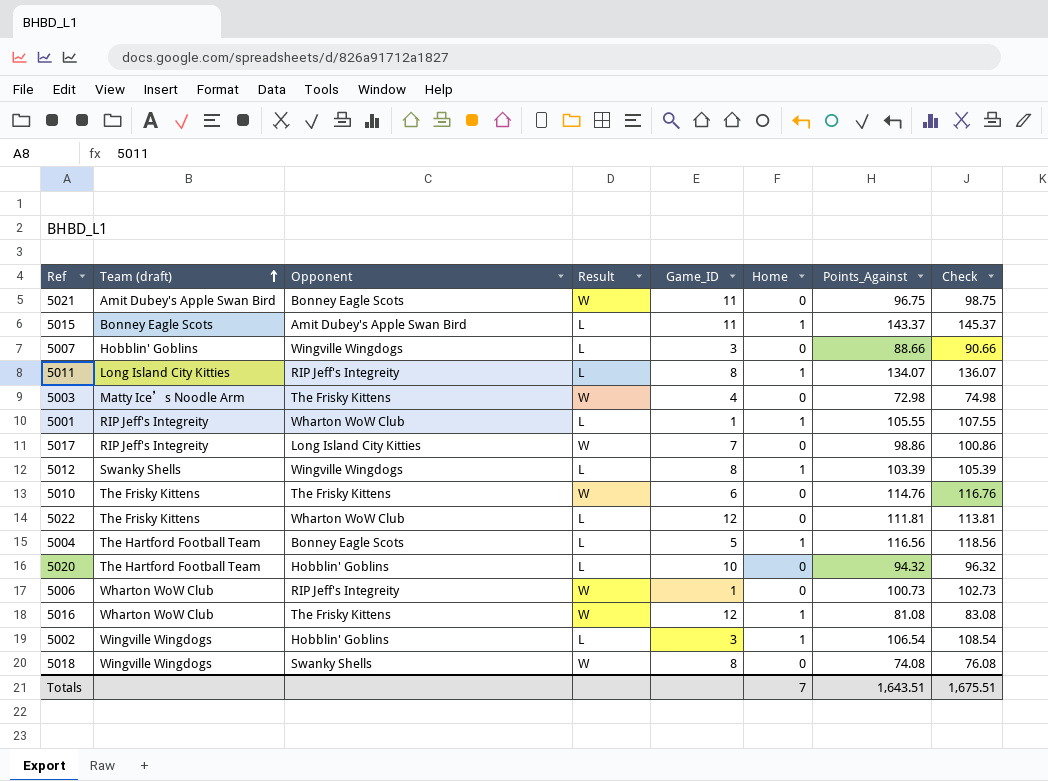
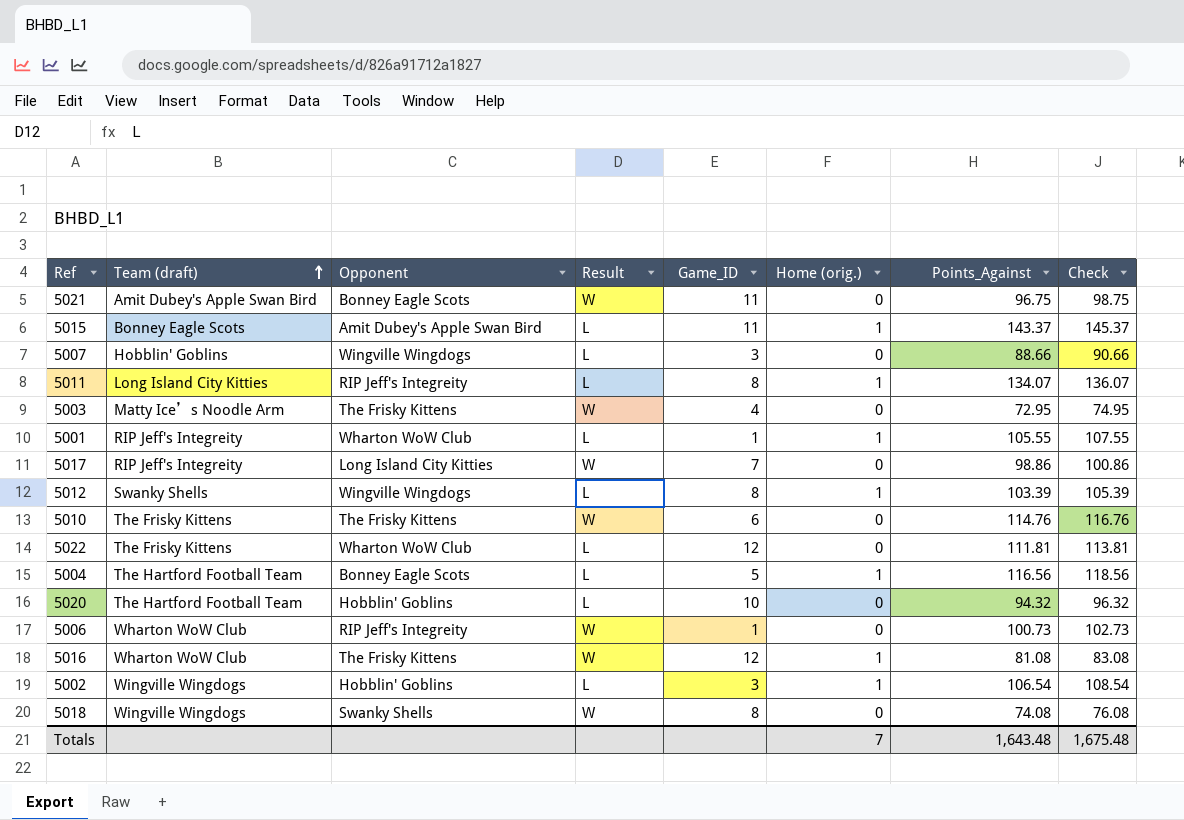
column name: Home -> Home (orig.)
5003 | Points_Against: 72.98 -> 72.95
5003 | Check: 74.98 -> 74.95
Totals | Points_Against: 1,643.51 -> 1,643.48
Totals | Check: 1,675.51 -> 1,675.48

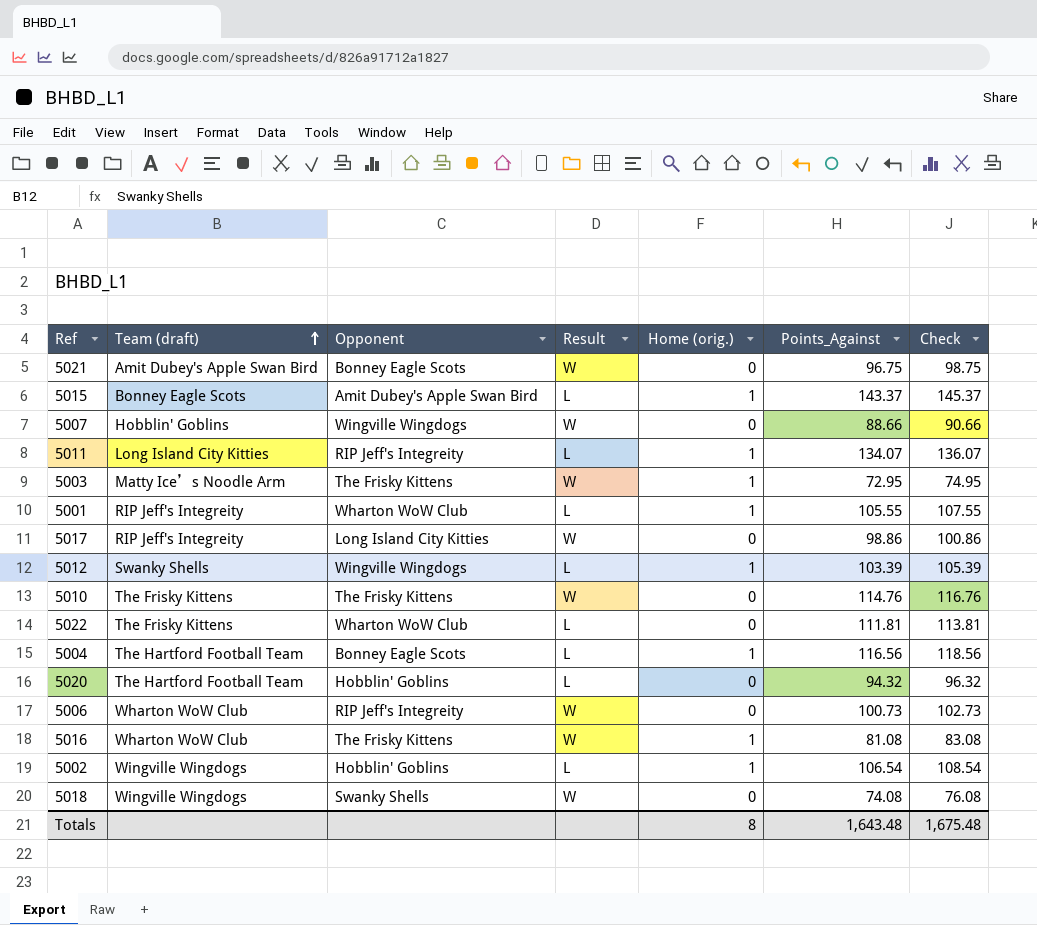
column Game_ID | position: 5 -> none
5007 | Result: L -> W
5003 | Home (orig.): 0 -> 1
Totals | Home (orig.): 7 -> 8

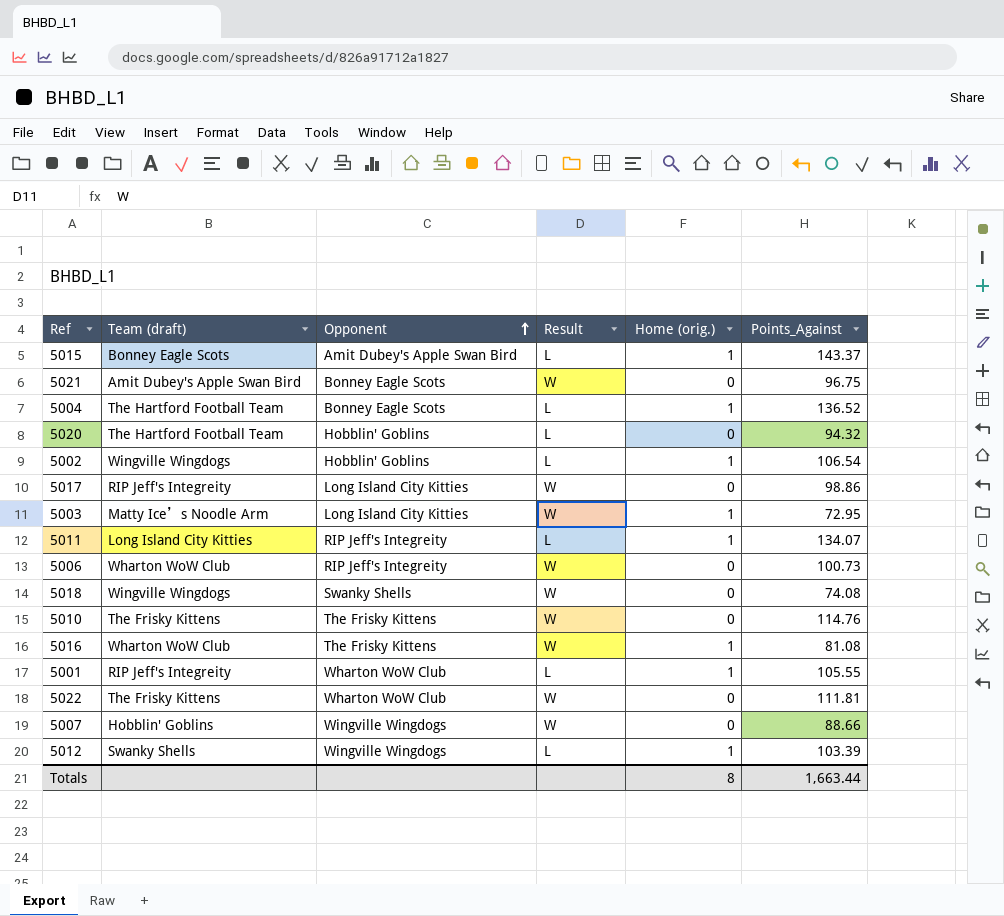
row order: Team (draft) ascending -> Opponent ascending
column Check | formula: [Points_Against] + 2 -> none
5004 | Points_Against: 116.56 -> 136.52
5003 | Opponent: The Frisky Kittens -> Long Island City Kitties
5022 | Result: L -> W
Totals | Points_Against: 1,643.48 -> 1,663.44

